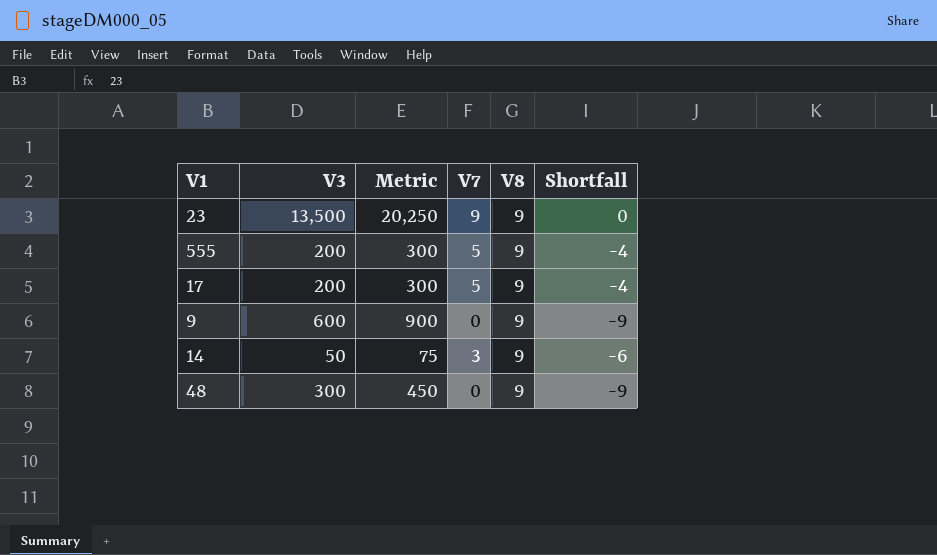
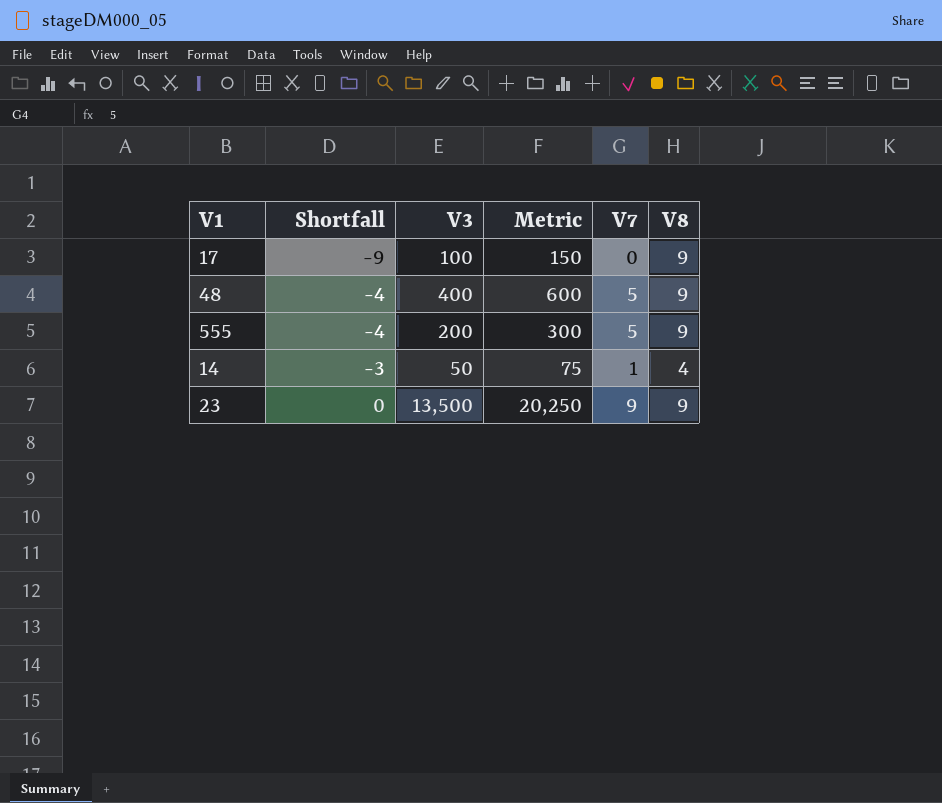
row order: none -> Shortfall ascending
column Shortfall | position: 6 -> 2
row 9: 600 | 900 | 0 | 9 | -9 -> none
17 | Shortfall: -4 -> -9
17 | V3: 200 -> 100
17 | Metric: 300 -> 150
17 | V7: 5 -> 0
48 | Shortfall: -9 -> -4
48 | V3: 300 -> 400
48 | Metric: 450 -> 600
48 | V7: 0 -> 5
14 | Shortfall: -6 -> -3
14 | V7: 3 -> 1
14 | V8: 9 -> 4

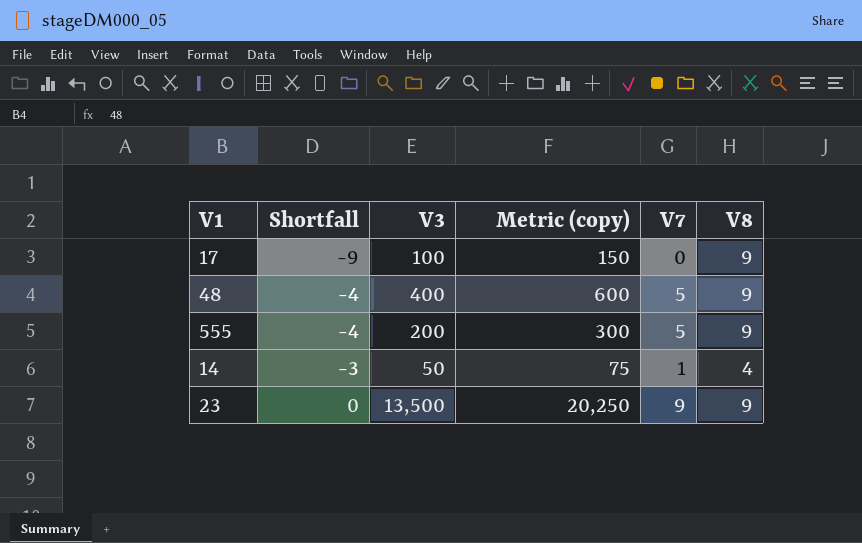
column name: Metric -> Metric (copy)

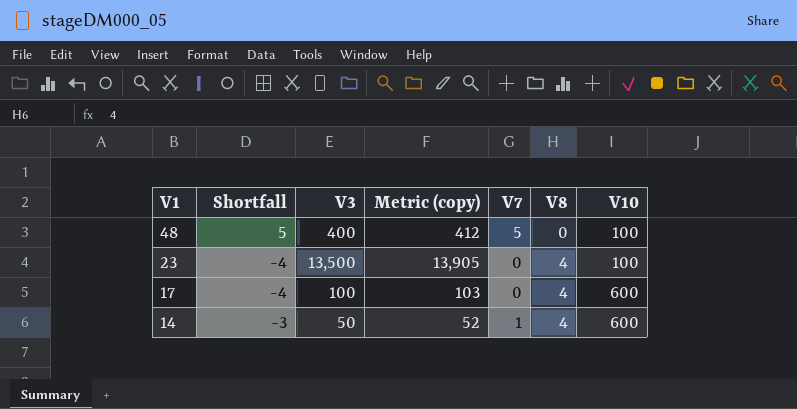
row order: Shortfall ascending -> V1 descending
column Metric (copy) | formula: [V3] * 1.5 -> [V3] * 1.03
column V10 | position: none -> 7
row 555: -4 | 200 | 300 | 5 | 9 -> none
48 | Shortfall: -4 -> 5
48 | V8: 9 -> 0
23 | Shortfall: 0 -> -4
23 | V7: 9 -> 0
23 | V8: 9 -> 4
17 | Shortfall: -9 -> -4
17 | V8: 9 -> 4

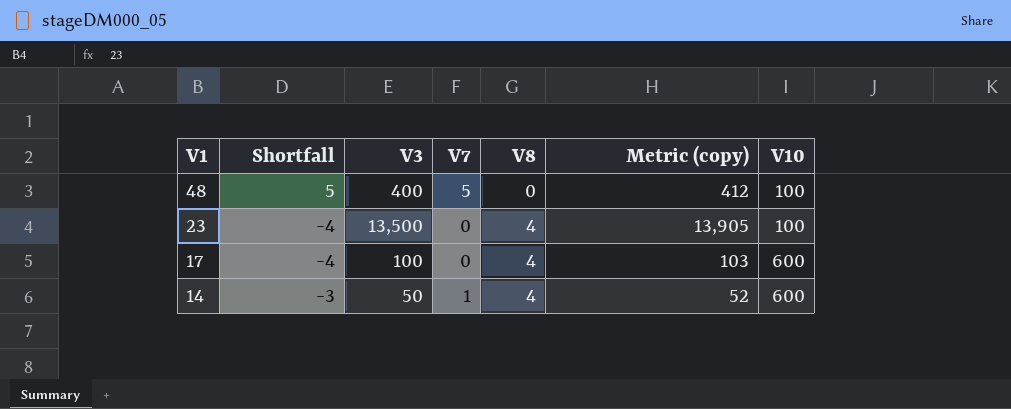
column Metric (copy) | position: 4 -> 6

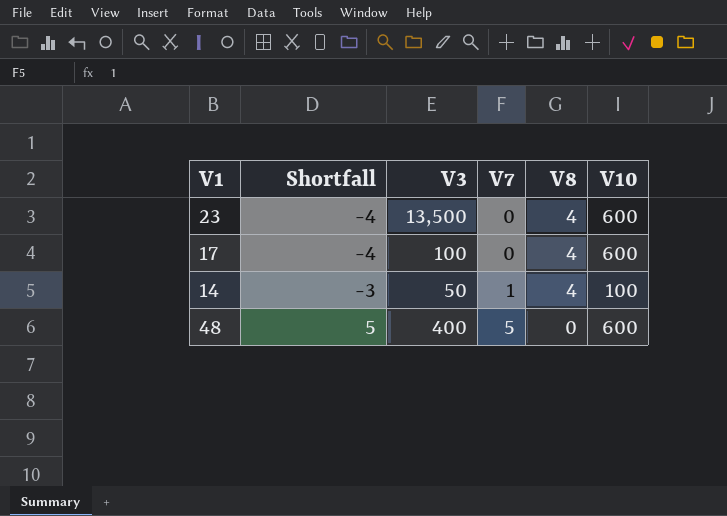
row order: V1 descending -> Shortfall ascending
column Metric (copy) | formula: [V3] * 1.03 -> none
23 | V10: 100 -> 600
14 | V10: 600 -> 100
48 | V10: 100 -> 600

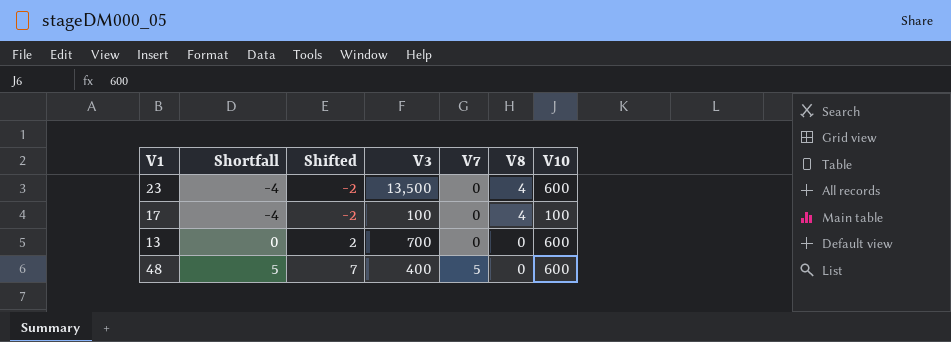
column Shifted | formula: none -> [Shortfall] + 2
row 14: -3 | 50 | 1 | 4 | 100 -> none
17 | V10: 600 -> 100
row 13: none -> 0 | 2 | 700 | 0 | 0 | 600

